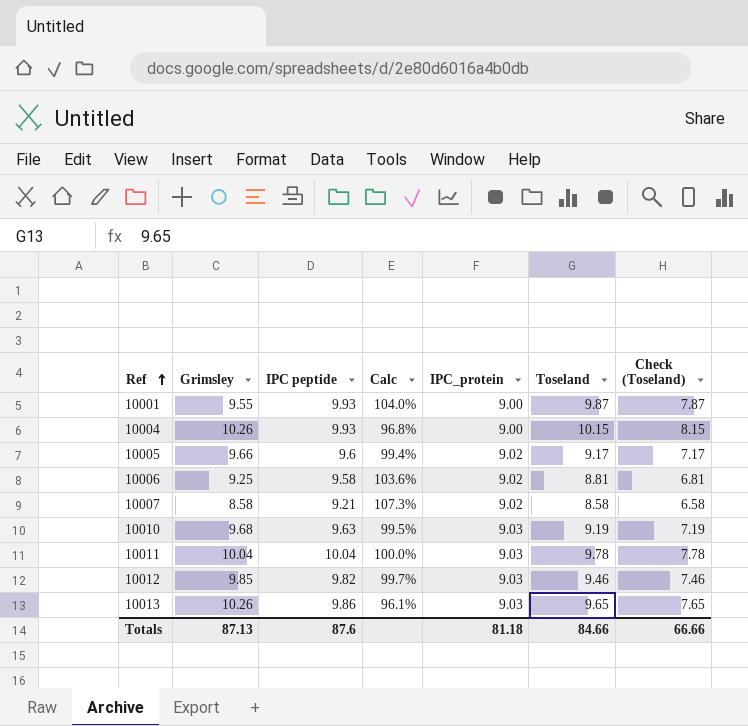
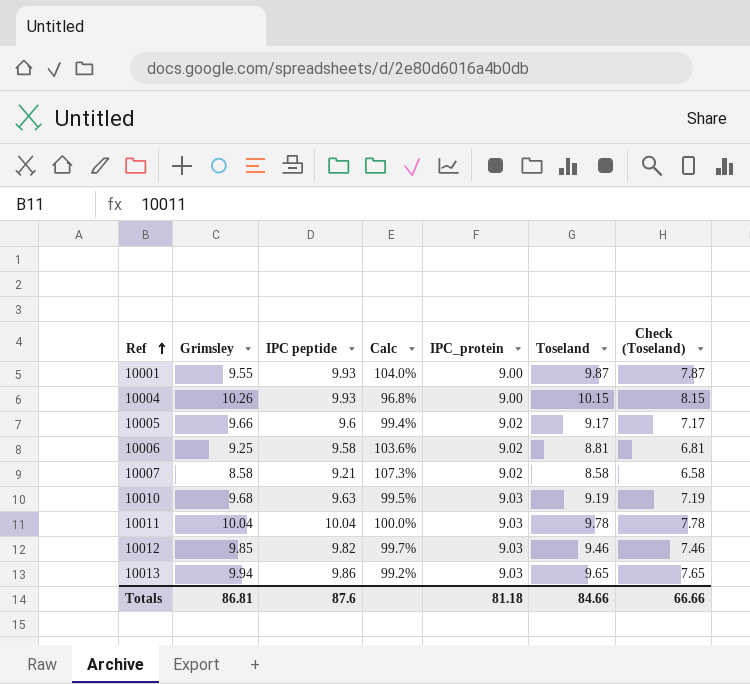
10013 | Grimsley: 10.26 -> 9.94
10013 | Calc: 96.1% -> 99.2%
Totals | Grimsley: 87.13 -> 86.81

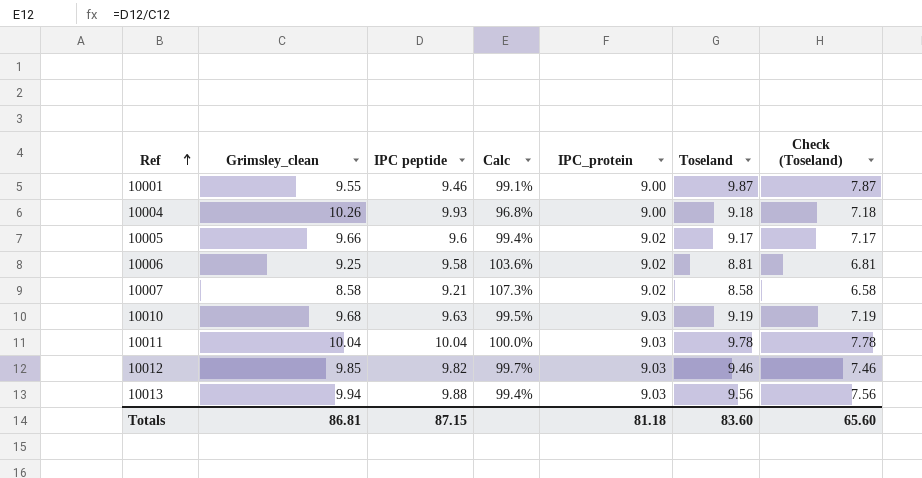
column name: Grimsley -> Grimsley_clean
10001 | IPC peptide: 9.93 -> 9.46
10001 | Calc: 104.0% -> 99.1%
10004 | Toseland: 10.15 -> 9.18
10004 | Check (Toseland): 8.15 -> 7.18
10013 | IPC peptide: 9.86 -> 9.88
10013 | Calc: 99.2% -> 99.4%
10013 | Toseland: 9.65 -> 9.56
10013 | Check (Toseland): 7.65 -> 7.56
Totals | IPC peptide: 87.6 -> 87.15
Totals | Toseland: 84.66 -> 83.60
Totals | Check (Toseland): 66.66 -> 65.60

